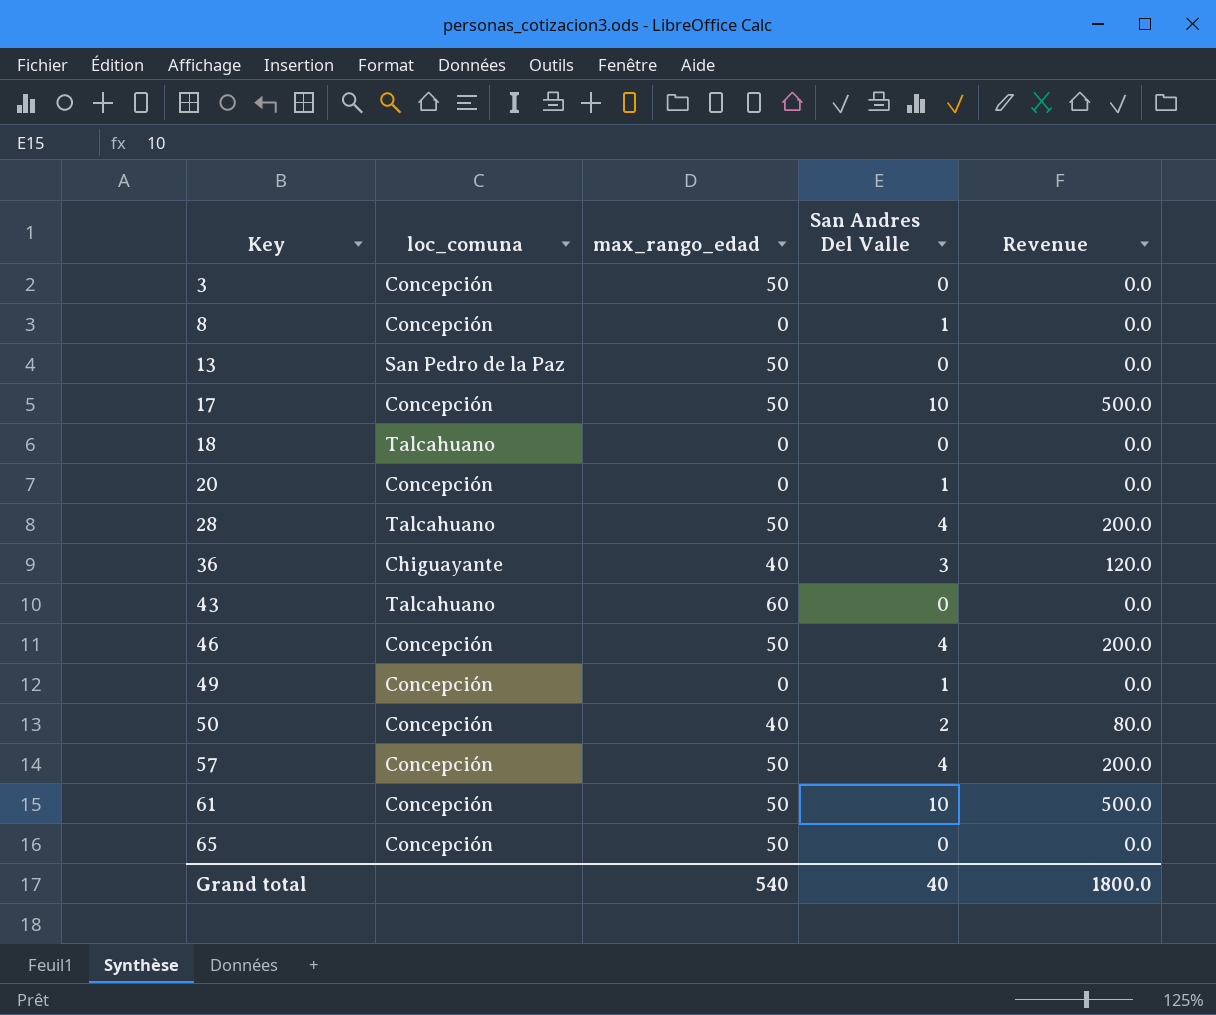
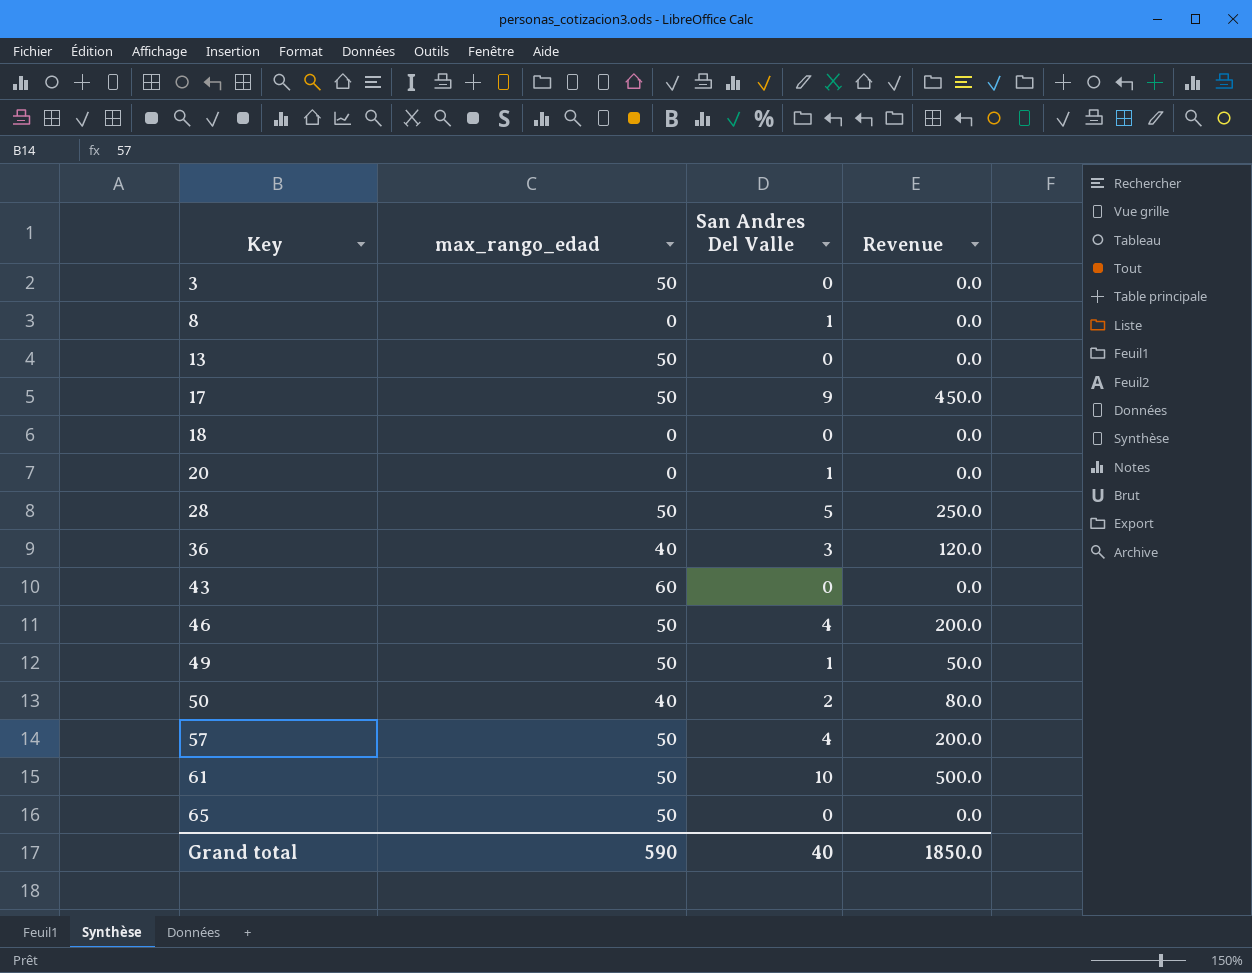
column loc_comuna | position: 2 -> none
17 | San Andres Del Valle: 10 -> 9
17 | Revenue: 500.0 -> 450.0
28 | San Andres Del Valle: 4 -> 5
28 | Revenue: 200.0 -> 250.0
49 | max_rango_edad: 0 -> 50
49 | Revenue: 0.0 -> 50.0
Grand total | max_rango_edad: 540 -> 590
Grand total | Revenue: 1800.0 -> 1850.0

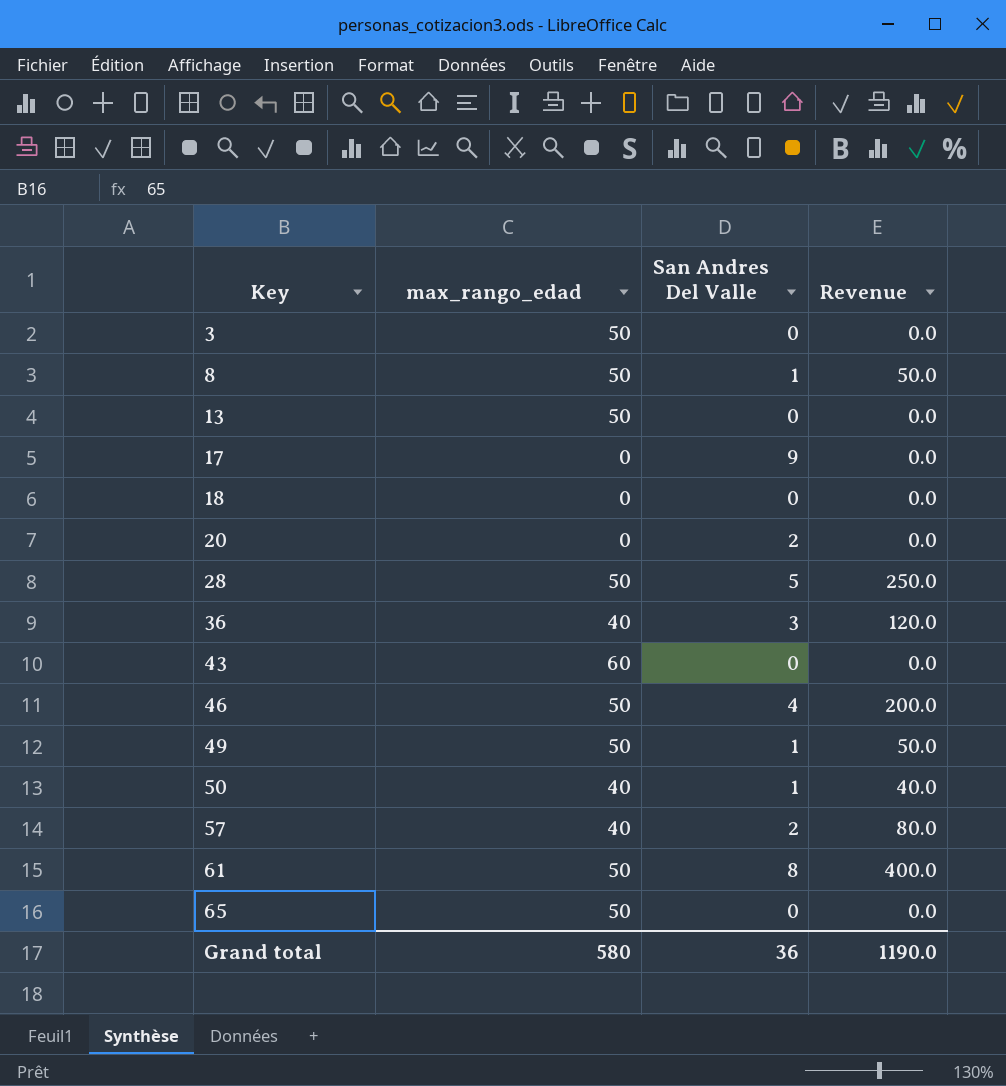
8 | max_rango_edad: 0 -> 50
8 | Revenue: 0.0 -> 50.0
17 | max_rango_edad: 50 -> 0
17 | Revenue: 450.0 -> 0.0
20 | San Andres Del Valle: 1 -> 2
50 | San Andres Del Valle: 2 -> 1
50 | Revenue: 80.0 -> 40.0
57 | max_rango_edad: 50 -> 40
57 | San Andres Del Valle: 4 -> 2
57 | Revenue: 200.0 -> 80.0
61 | San Andres Del Valle: 10 -> 8
61 | Revenue: 500.0 -> 400.0
Grand total | max_rango_edad: 590 -> 580
Grand total | San Andres Del Valle: 40 -> 36
Grand total | Revenue: 1850.0 -> 1190.0

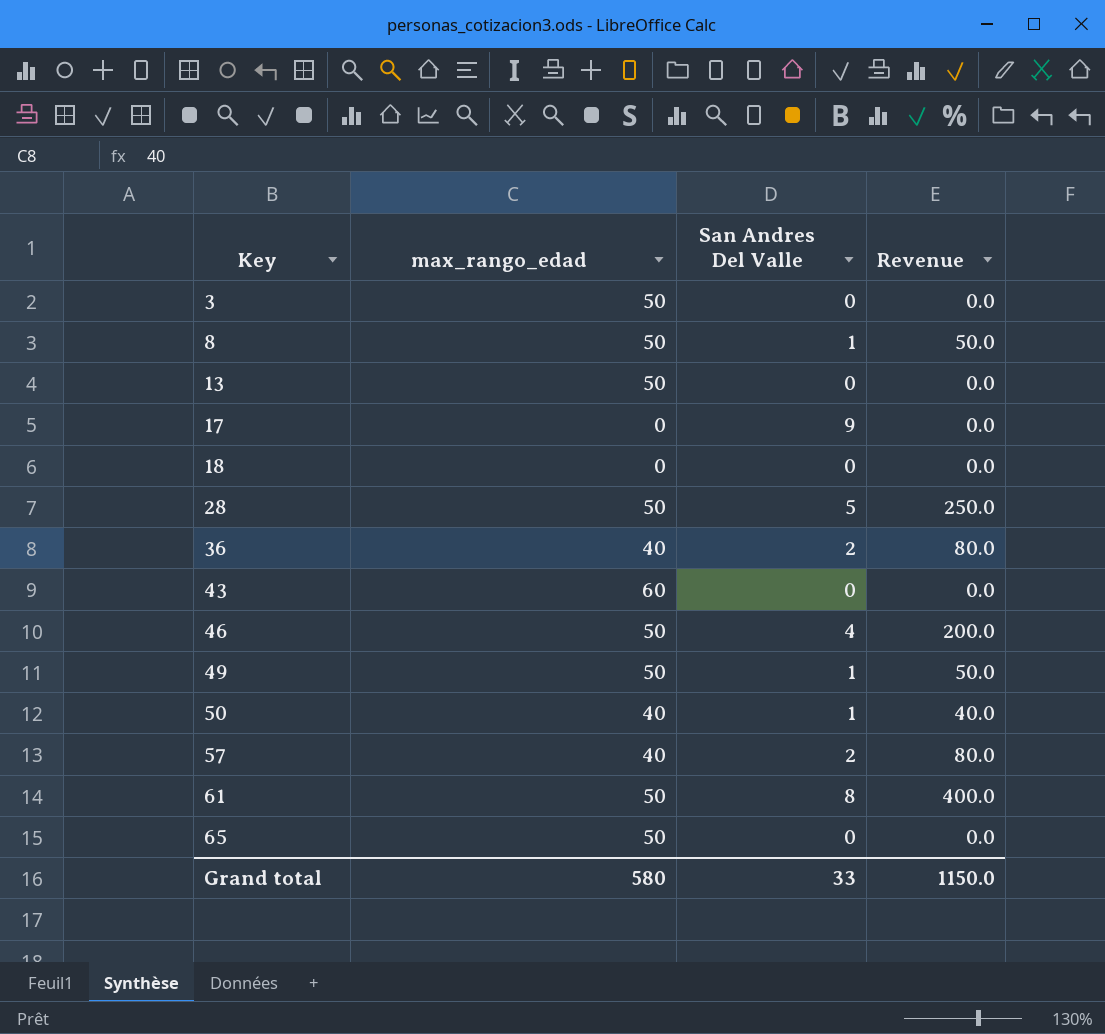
row 20: 0 | 2 | 0.0 -> none
36 | San Andres Del Valle: 3 -> 2
36 | Revenue: 120.0 -> 80.0
Grand total | San Andres Del Valle: 36 -> 33
Grand total | Revenue: 1190.0 -> 1150.0

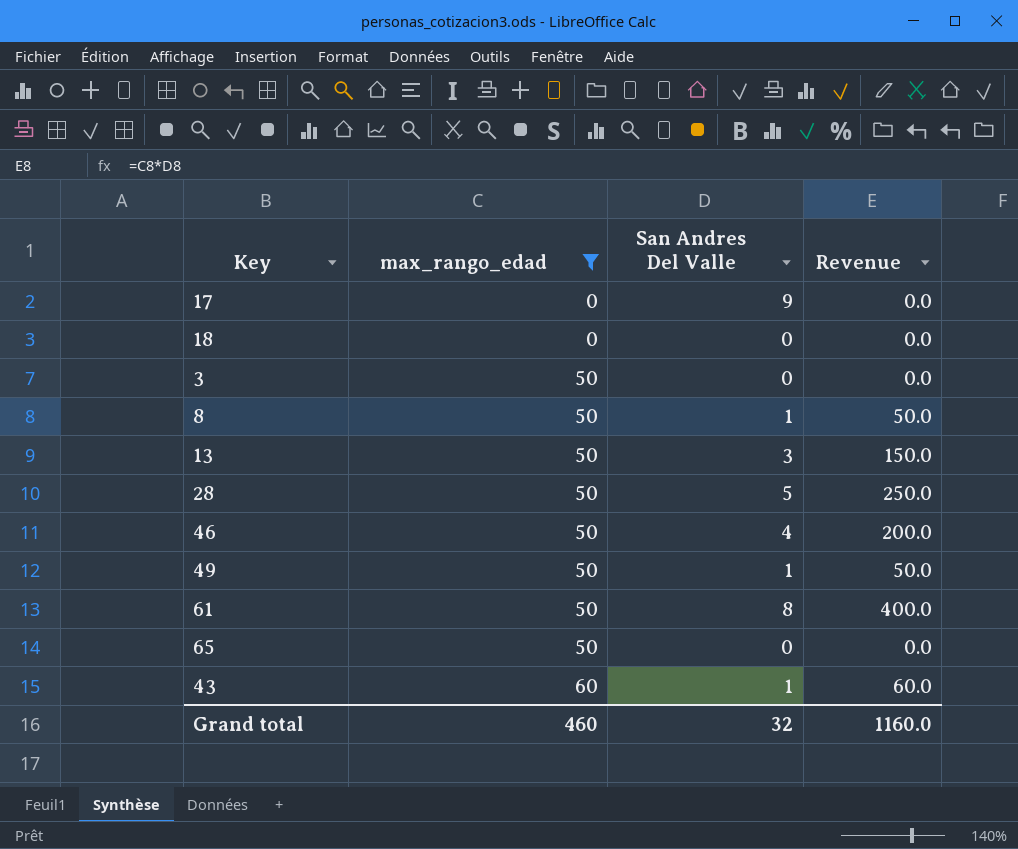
filter: none -> max_rango_edad != 40
row order: Key ascending -> max_rango_edad ascending
13 | San Andres Del Valle: 0 -> 3
13 | Revenue: 0.0 -> 150.0
43 | San Andres Del Valle: 0 -> 1
43 | Revenue: 0.0 -> 60.0
Grand total | max_rango_edad: 580 -> 460
Grand total | San Andres Del Valle: 33 -> 32
Grand total | Revenue: 1150.0 -> 1160.0

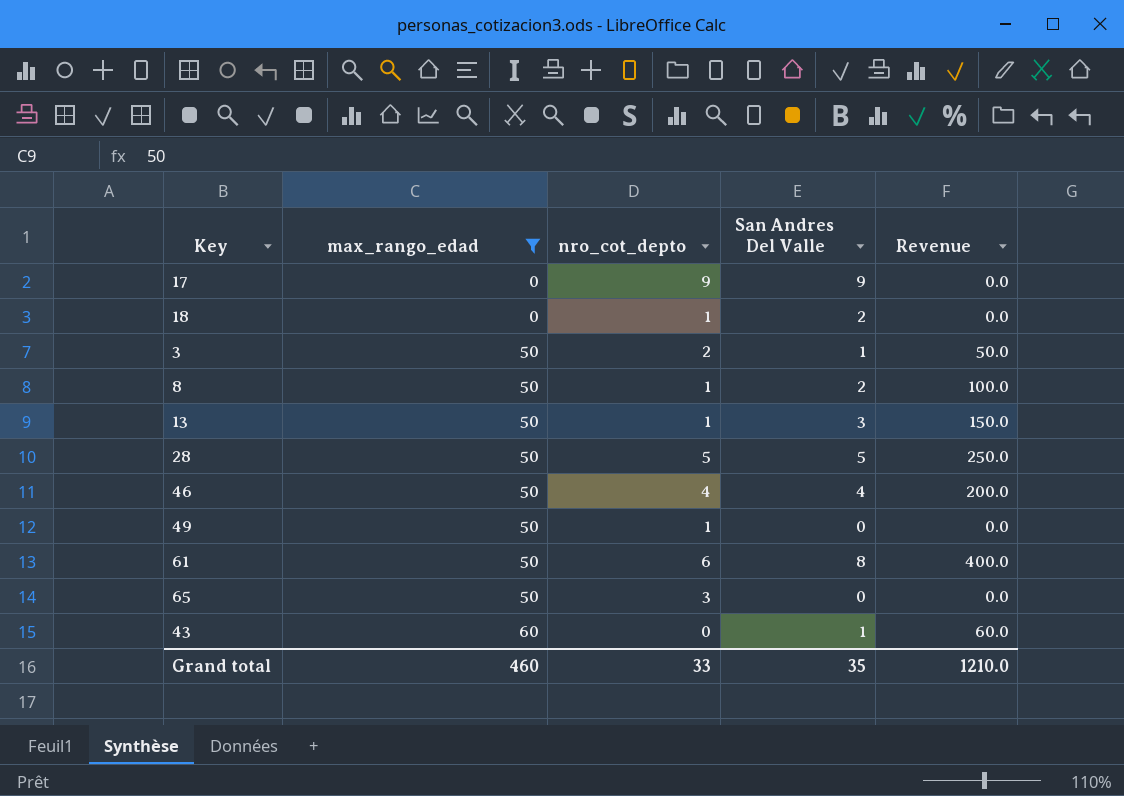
column nro_cot_depto | position: none -> 3
18 | San Andres Del Valle: 0 -> 2
3 | San Andres Del Valle: 0 -> 1
3 | Revenue: 0.0 -> 50.0
8 | San Andres Del Valle: 1 -> 2
8 | Revenue: 50.0 -> 100.0
49 | San Andres Del Valle: 1 -> 0
49 | Revenue: 50.0 -> 0.0
Grand total | San Andres Del Valle: 32 -> 35
Grand total | Revenue: 1160.0 -> 1210.0

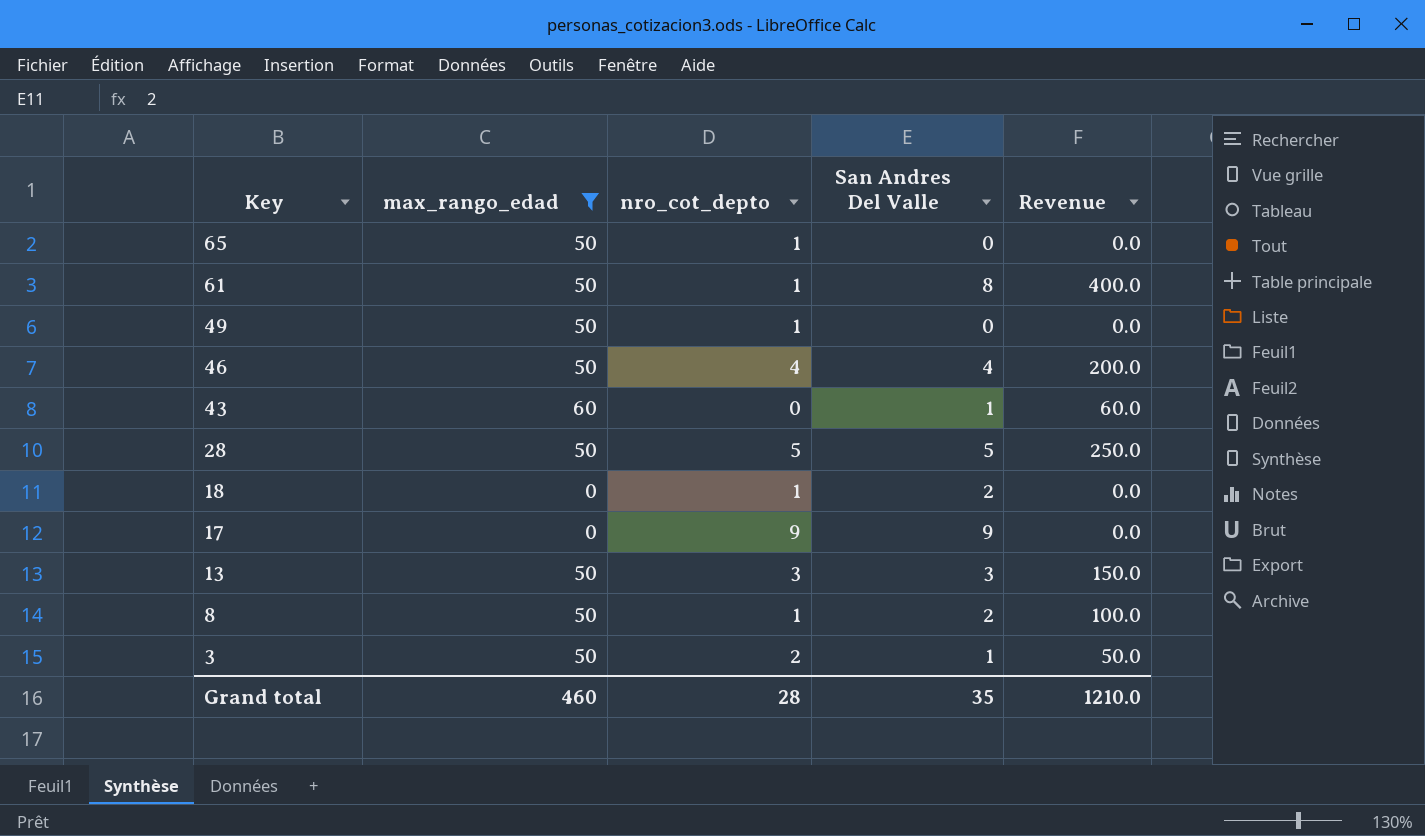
row order: max_rango_edad ascending -> Key descending
65 | nro_cot_depto: 3 -> 1
61 | nro_cot_depto: 6 -> 1
13 | nro_cot_depto: 1 -> 3
Grand total | nro_cot_depto: 33 -> 28

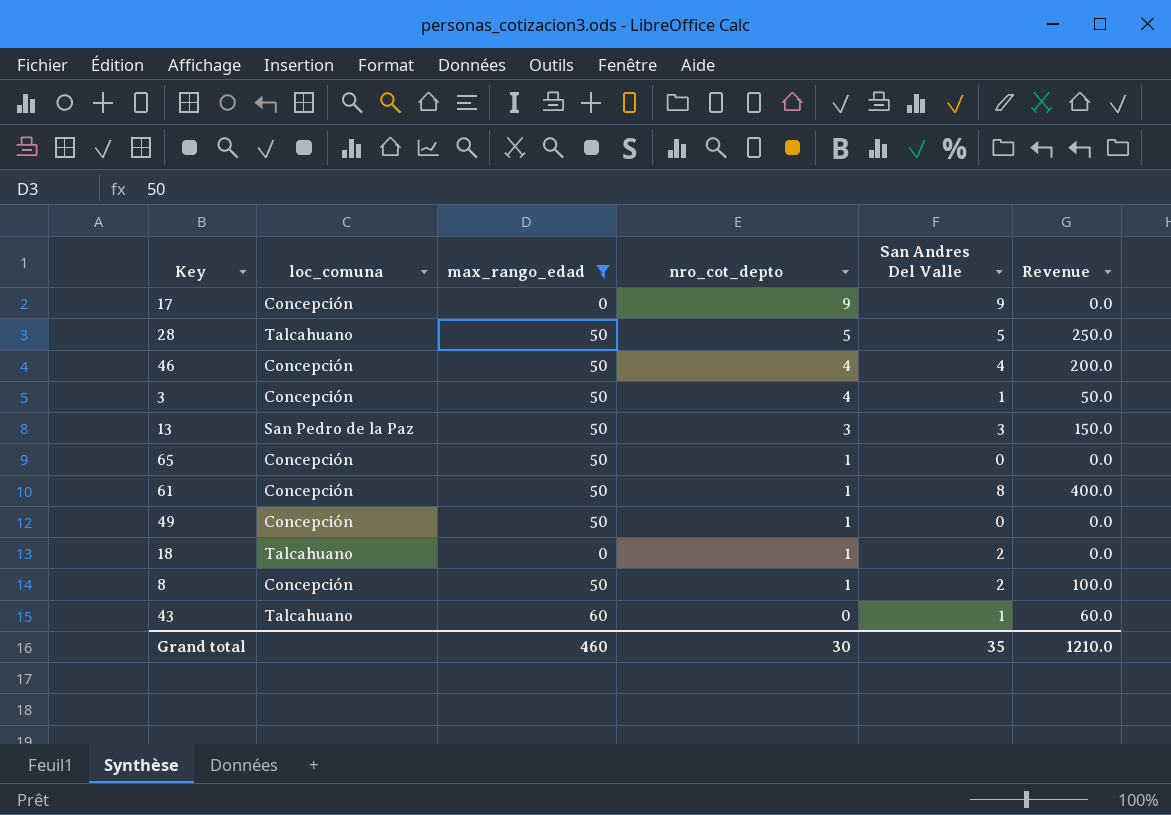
row order: Key descending -> nro_cot_depto descending
column loc_comuna | position: none -> 2
3 | nro_cot_depto: 2 -> 4
Grand total | nro_cot_depto: 28 -> 30

